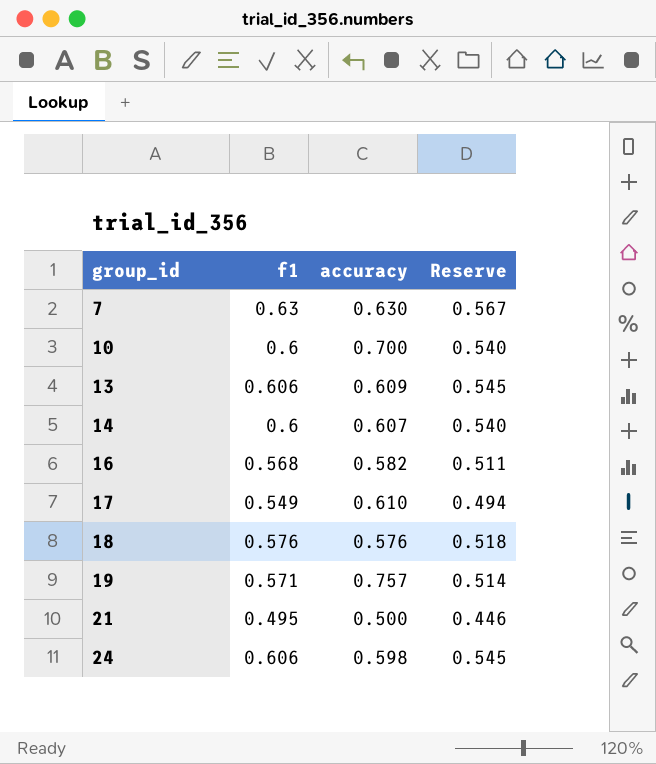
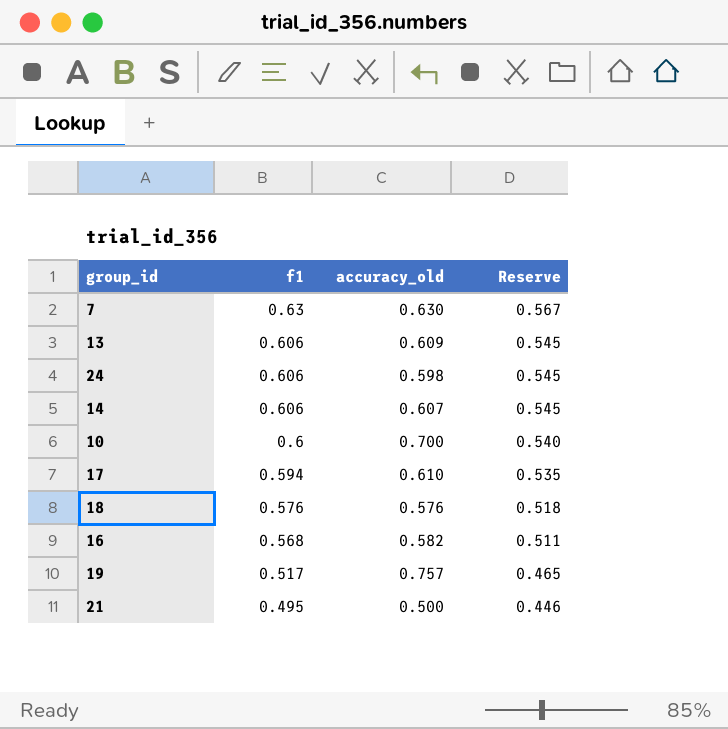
row order: group_id ascending -> f1 descending
column name: accuracy -> accuracy_old
14 | f1: 0.6 -> 0.606
14 | Reserve: 0.540 -> 0.545
17 | f1: 0.549 -> 0.594
17 | Reserve: 0.494 -> 0.535
19 | f1: 0.571 -> 0.517
19 | Reserve: 0.514 -> 0.465

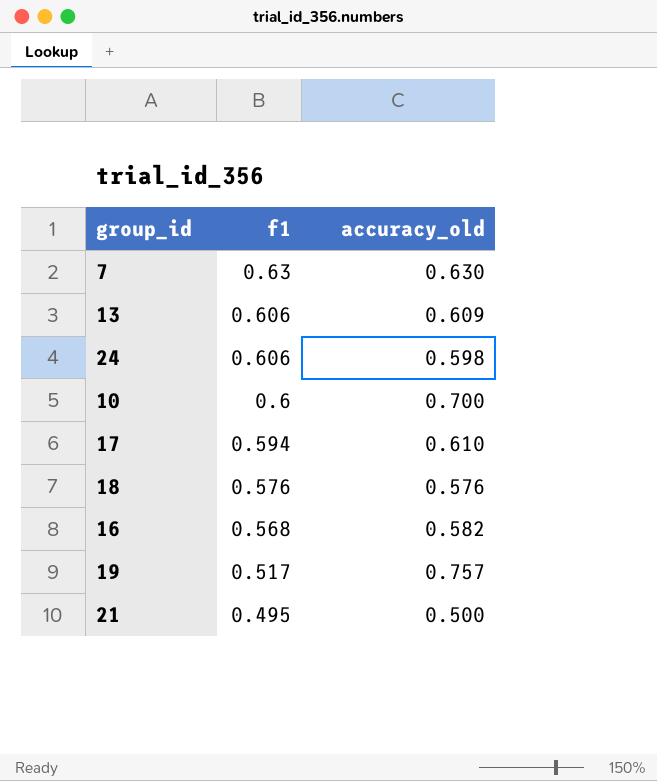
column Reserve | formula: [f1] * 0.9 -> none
row 14: 0.606 | 0.607 | 0.545 -> none

